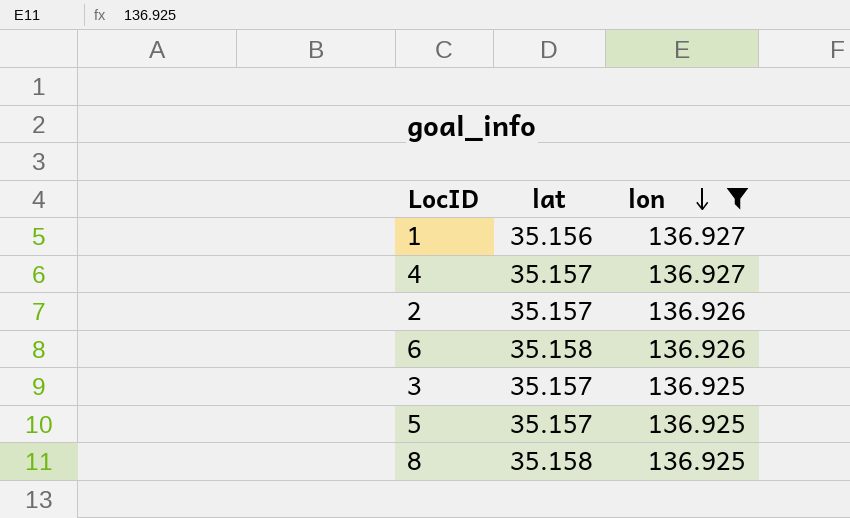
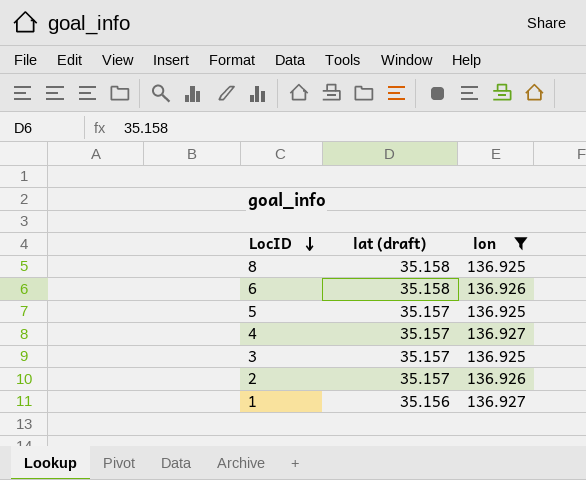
row order: lon descending -> LocID descending
column name: lat -> lat (draft)

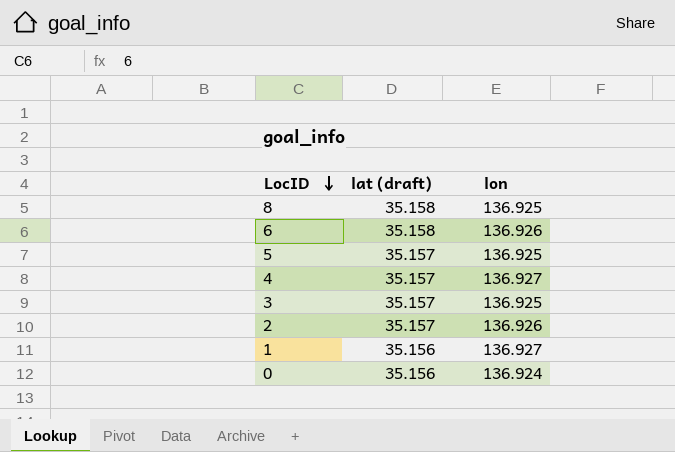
filter: lon != 136.924 -> none

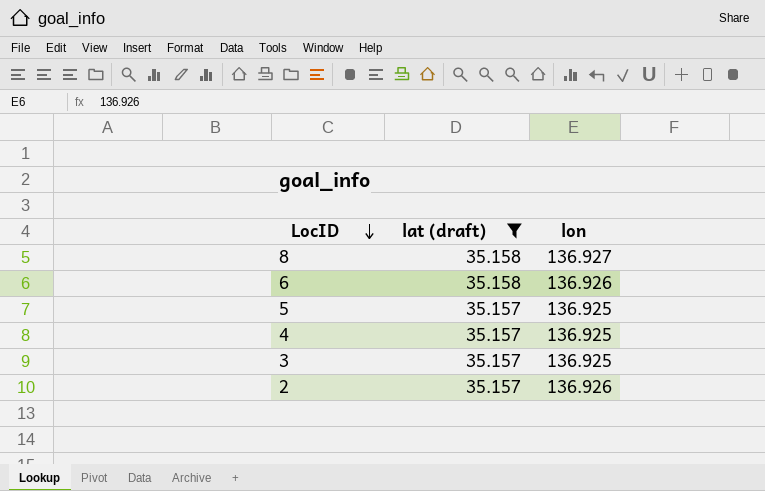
filter: none -> lat (draft) != 35.156
8 | lon: 136.925 -> 136.927
4 | lon: 136.927 -> 136.925

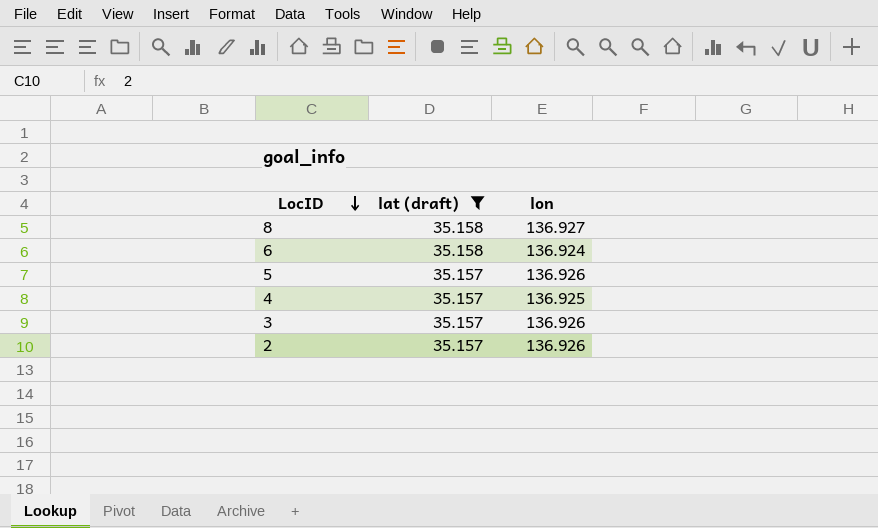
6 | lon: 136.926 -> 136.924
5 | lon: 136.925 -> 136.926
3 | lon: 136.925 -> 136.926

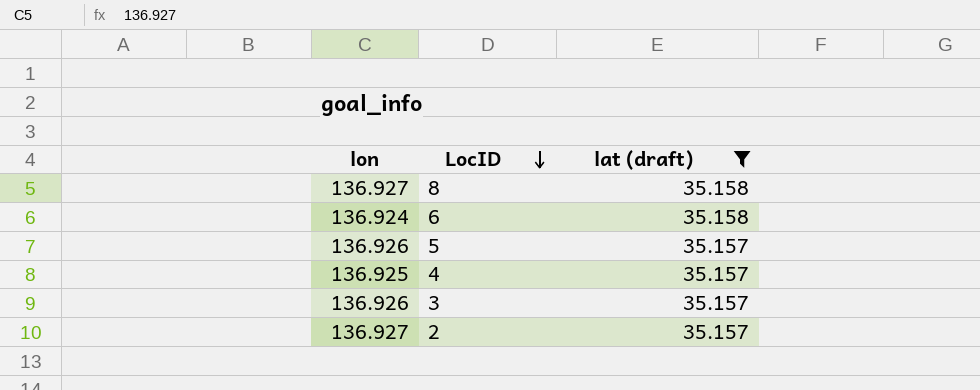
column lon | position: 3 -> 1
2 | lon: 136.926 -> 136.927

